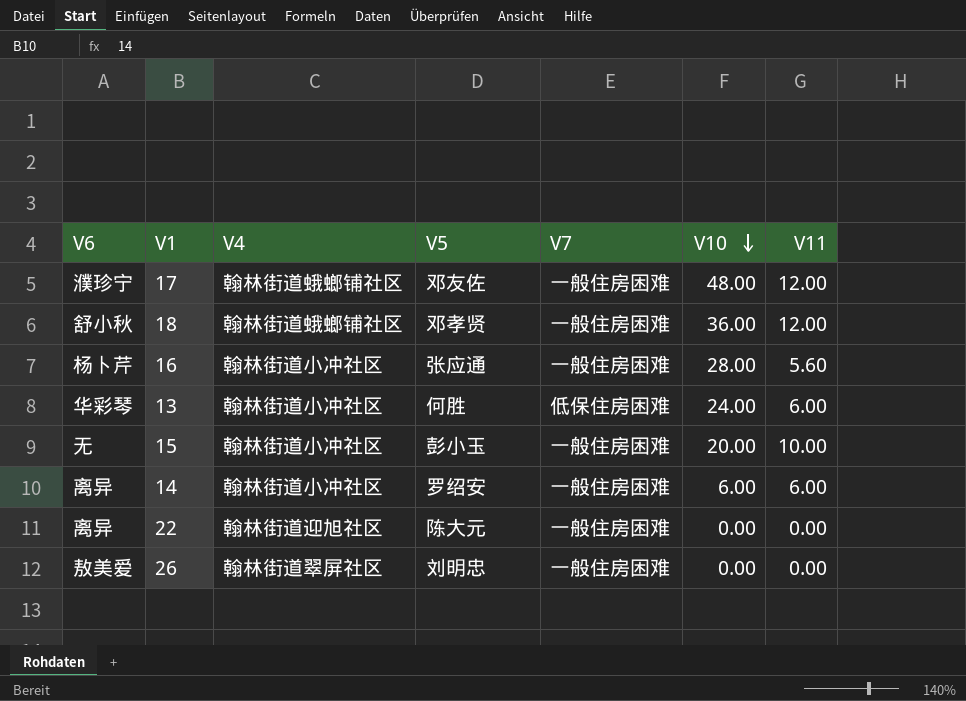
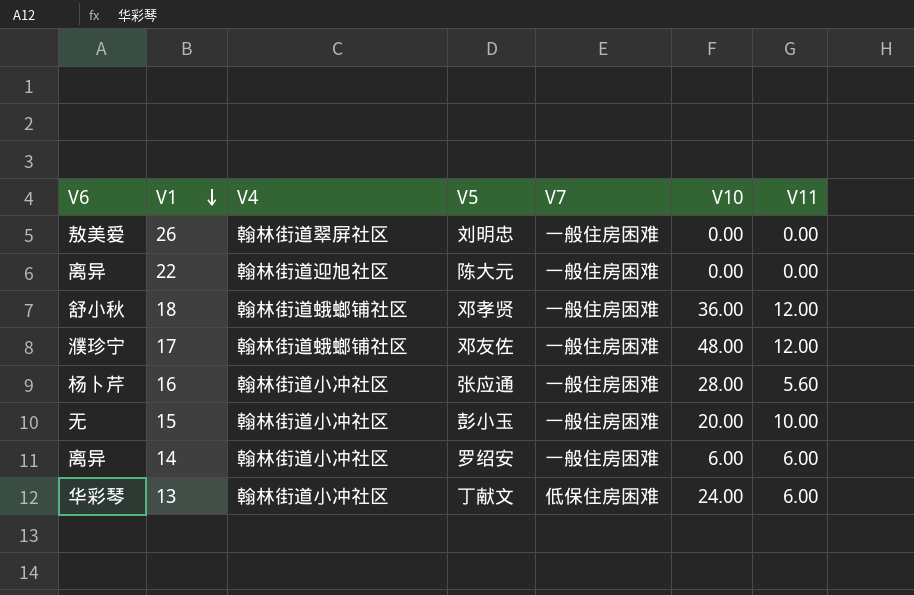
row order: V10 descending -> V1 descending
13 | V5: 何胜 -> 丁献文

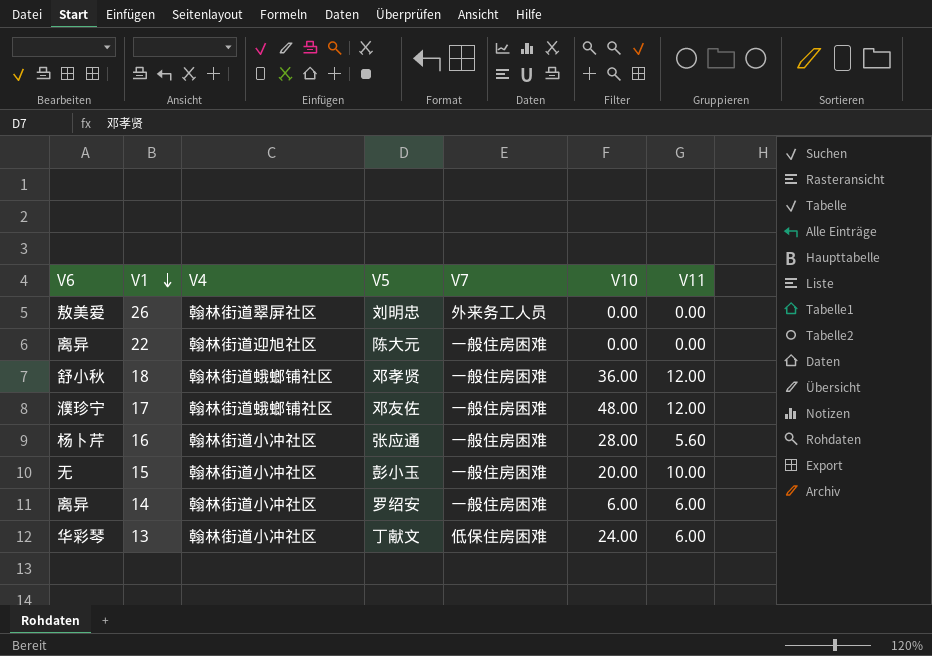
26 | V7: 一般住房困难 -> 外来务工人员

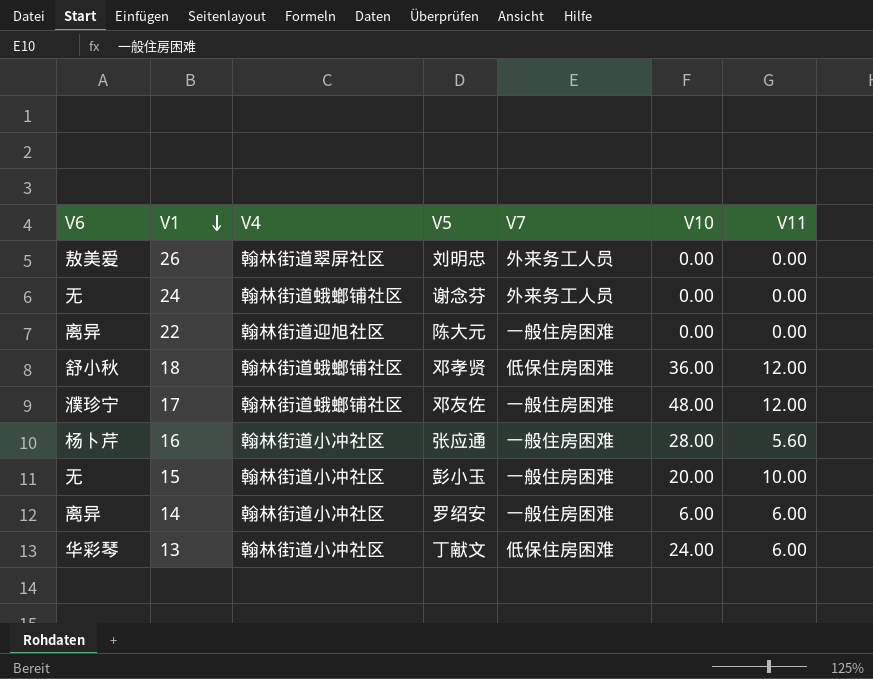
row 24: none -> 无 | 翰林街道蛾螂铺社区 | 谢念芬 | 外来务工人员 | 0.00 | 0.00
18 | V7: 一般住房困难 -> 低保住房困难

